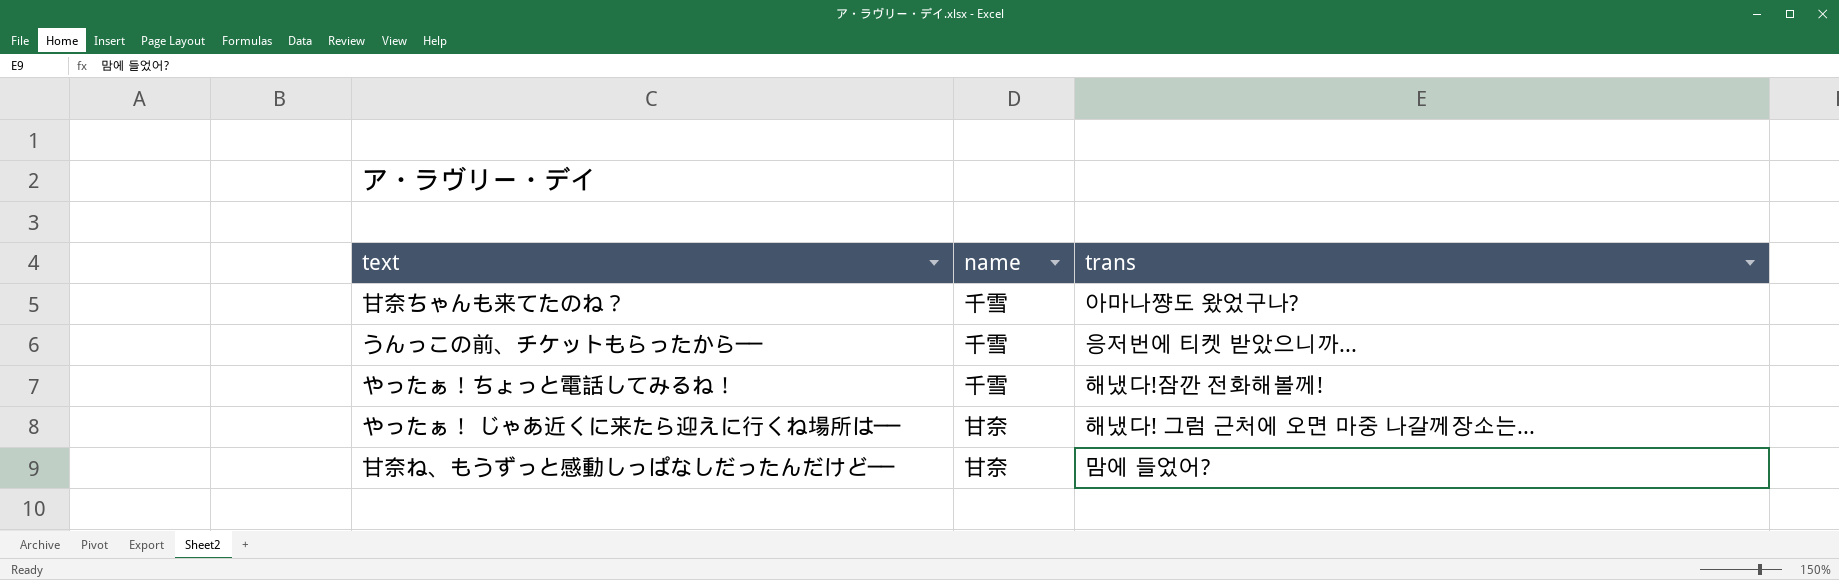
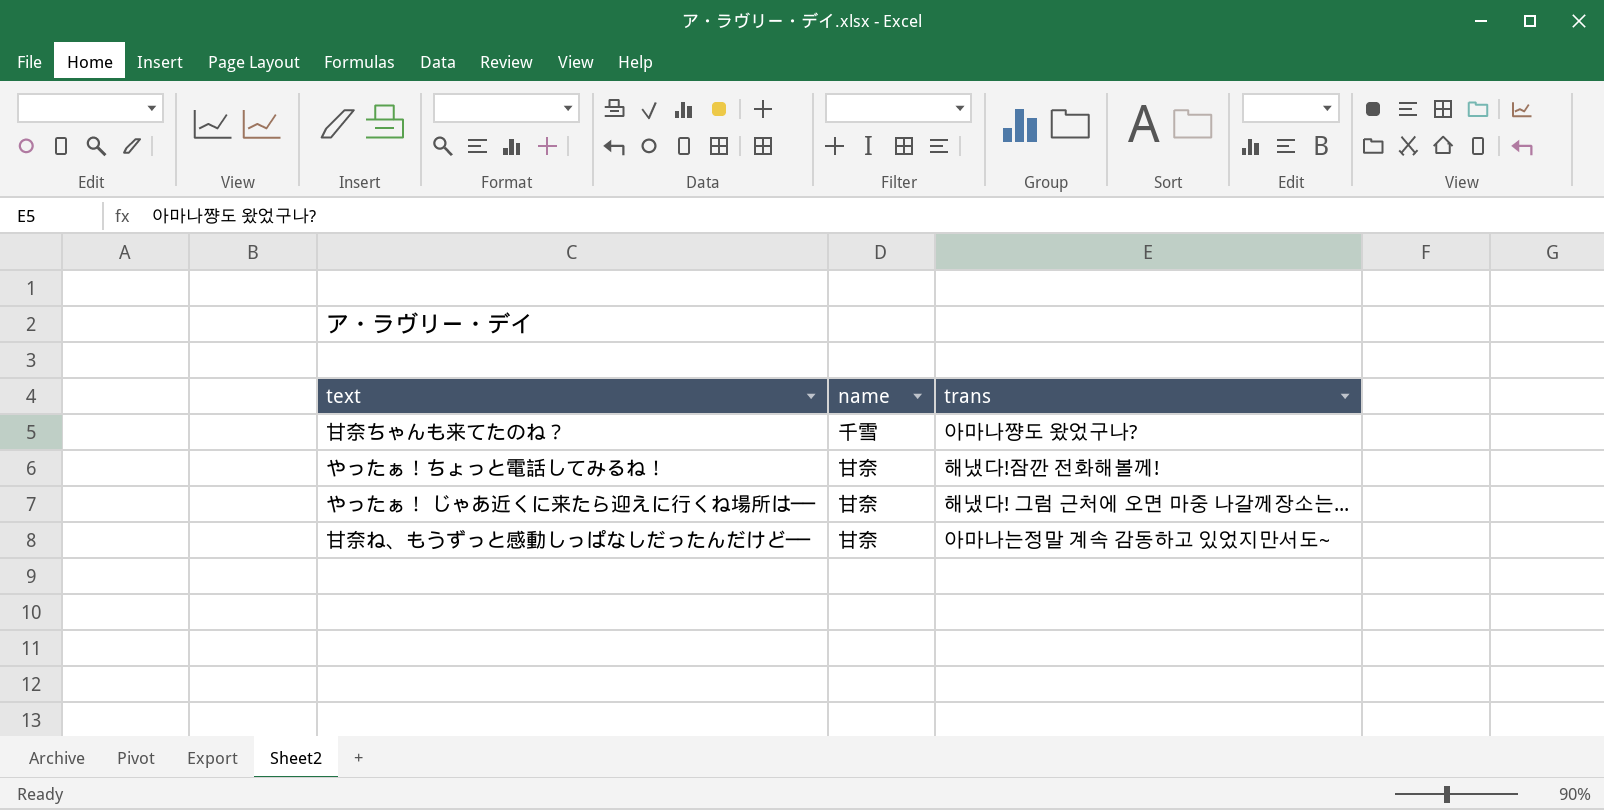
row うんっこの前、チケットもらったから──: 千雪 | 응저번에 티켓 받았으니까... -> none
やったぁ！ちょっと電話してみるね！ | name: 千雪 -> 甘奈
甘奈ね、もうずっと感動しっぱなしだったんだけど── | trans: 맘에 들었어? -> 아마나는정말 계속 감동하고 있었지만서도~

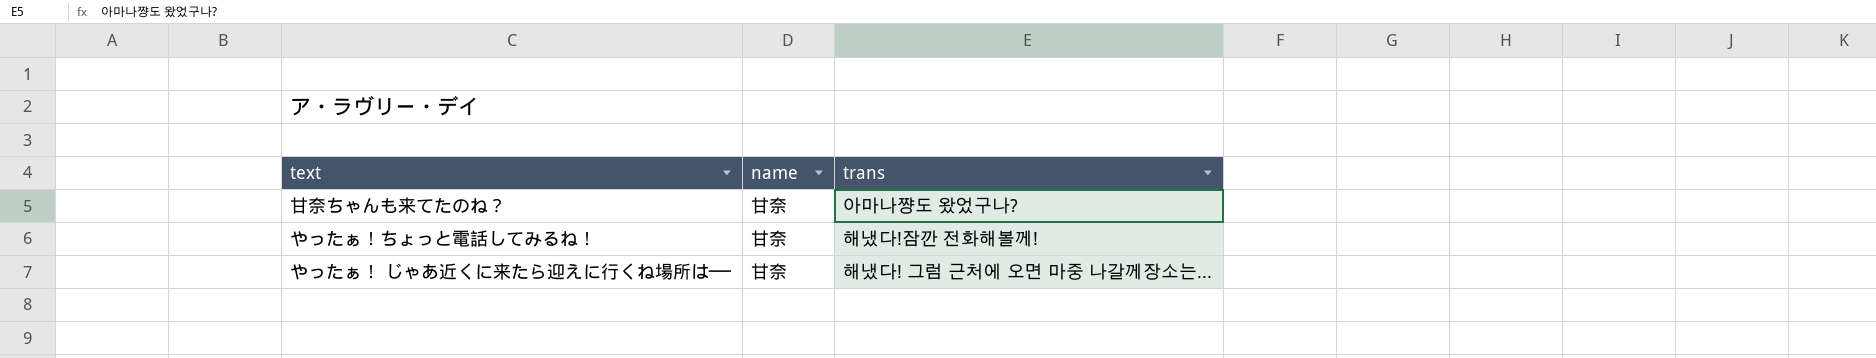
row 甘奈ね、もうずっと感動しっぱなしだったんだけど──: 甘奈 | 아마나는정말 계속 감동하고 있었지만서도~ -> none
甘奈ちゃんも来てたのね？ | name: 千雪 -> 甘奈

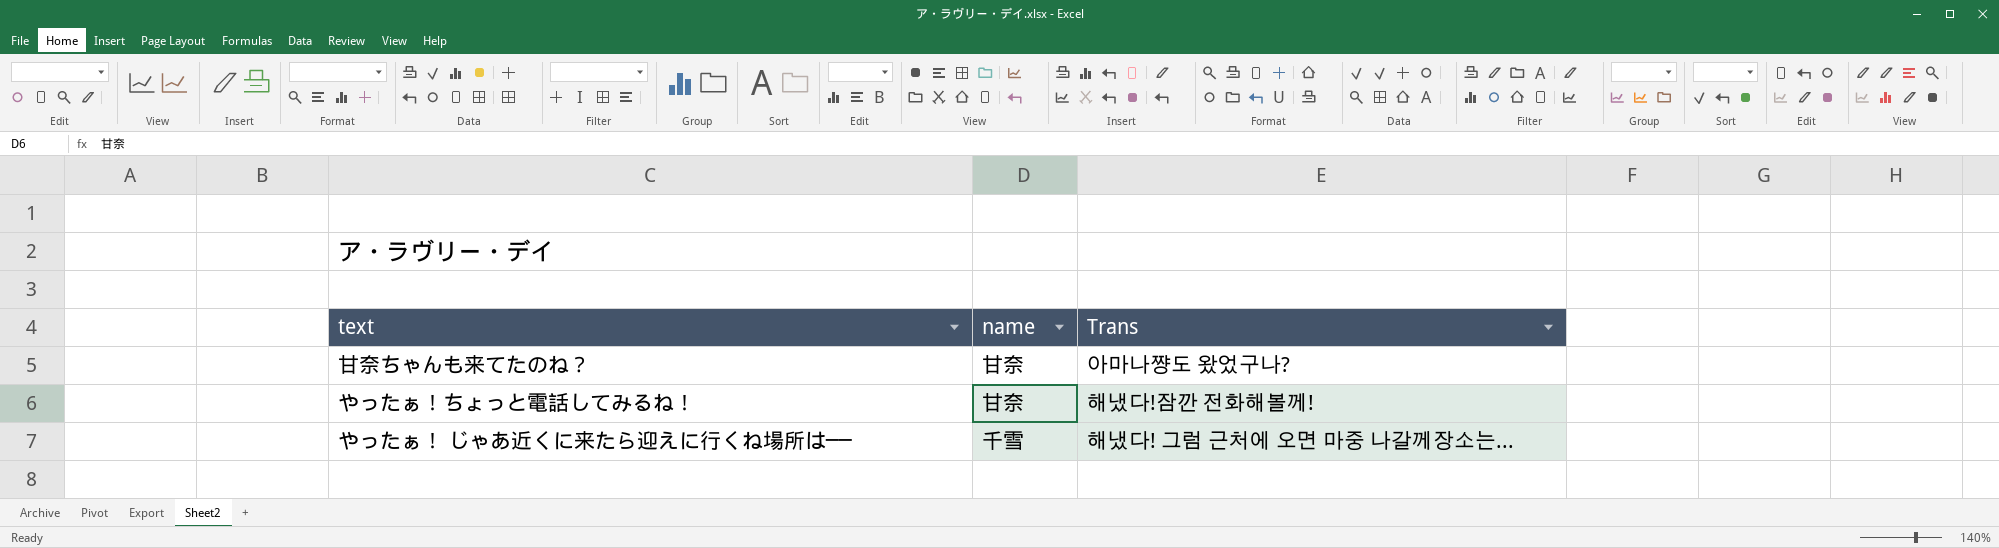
column name: trans -> Trans
やったぁ！ じゃあ近くに来たら迎えに行くね場所は── | name: 甘奈 -> 千雪

